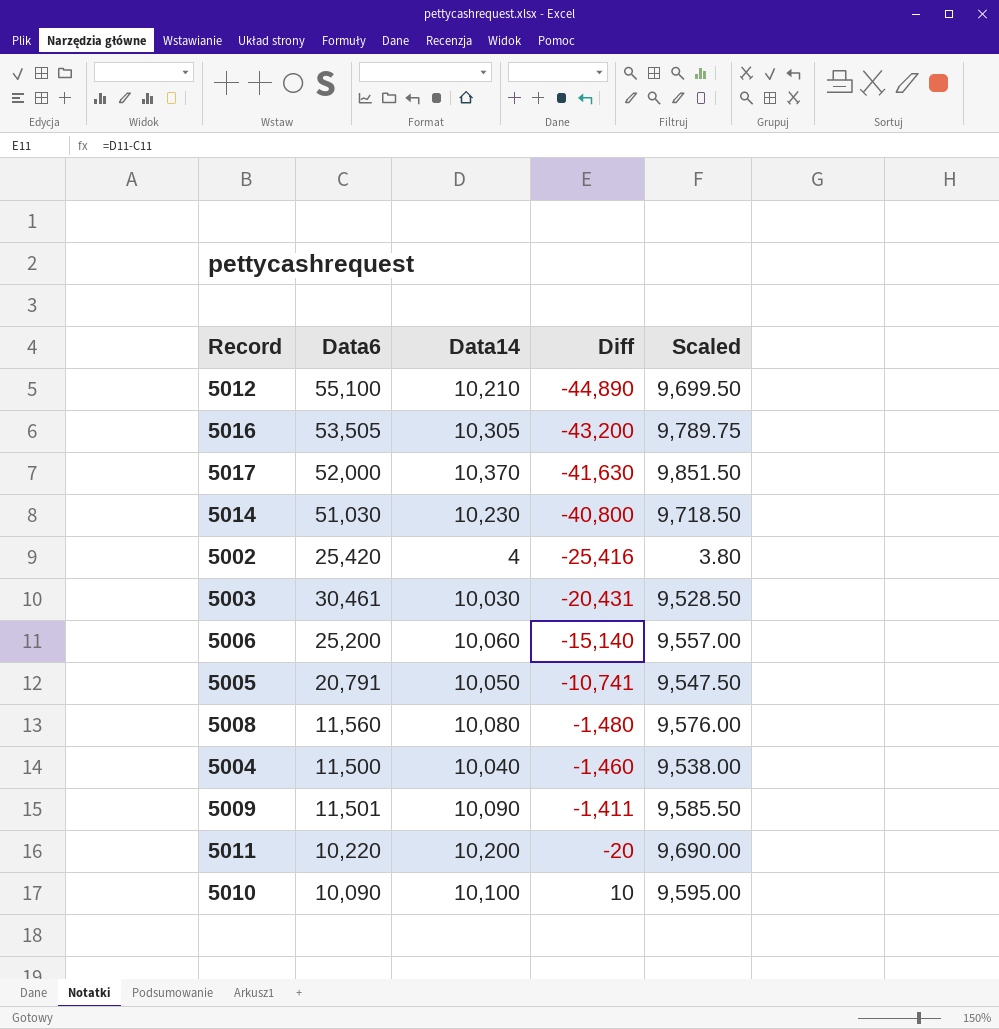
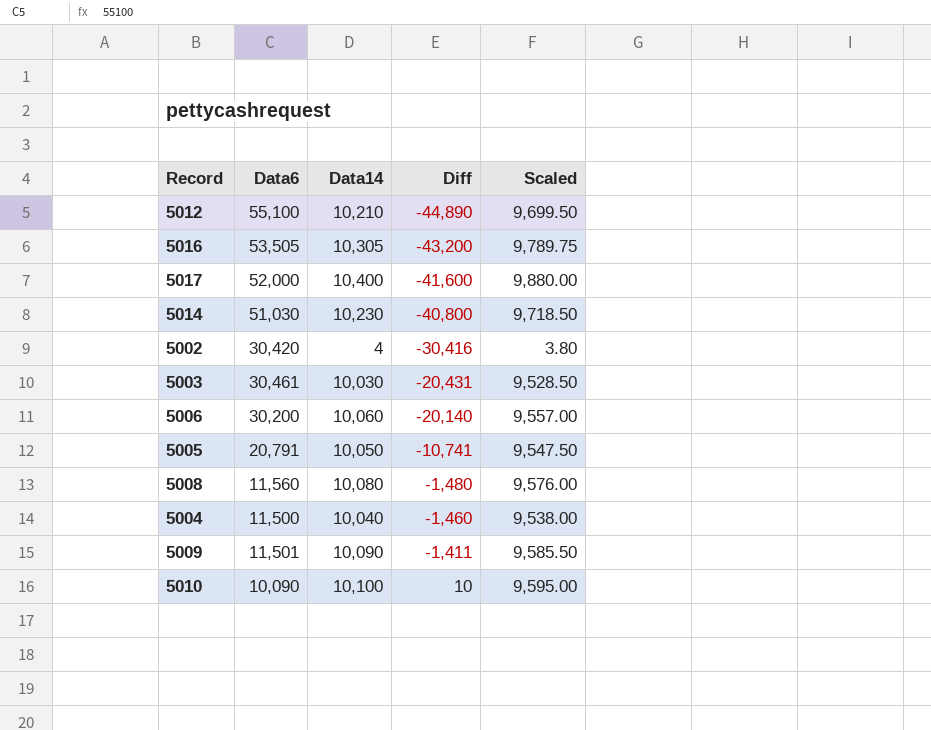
row 5011: 10,220 | 10,200 | -20 | 9,690.00 -> none
5017 | Data14: 10,370 -> 10,400
5017 | Diff: -41,630 -> -41,600
5017 | Scaled: 9,851.50 -> 9,880.00
5002 | Data6: 25,420 -> 30,420
5002 | Diff: -25,416 -> -30,416
5006 | Data6: 25,200 -> 30,200
5006 | Diff: -15,140 -> -20,140

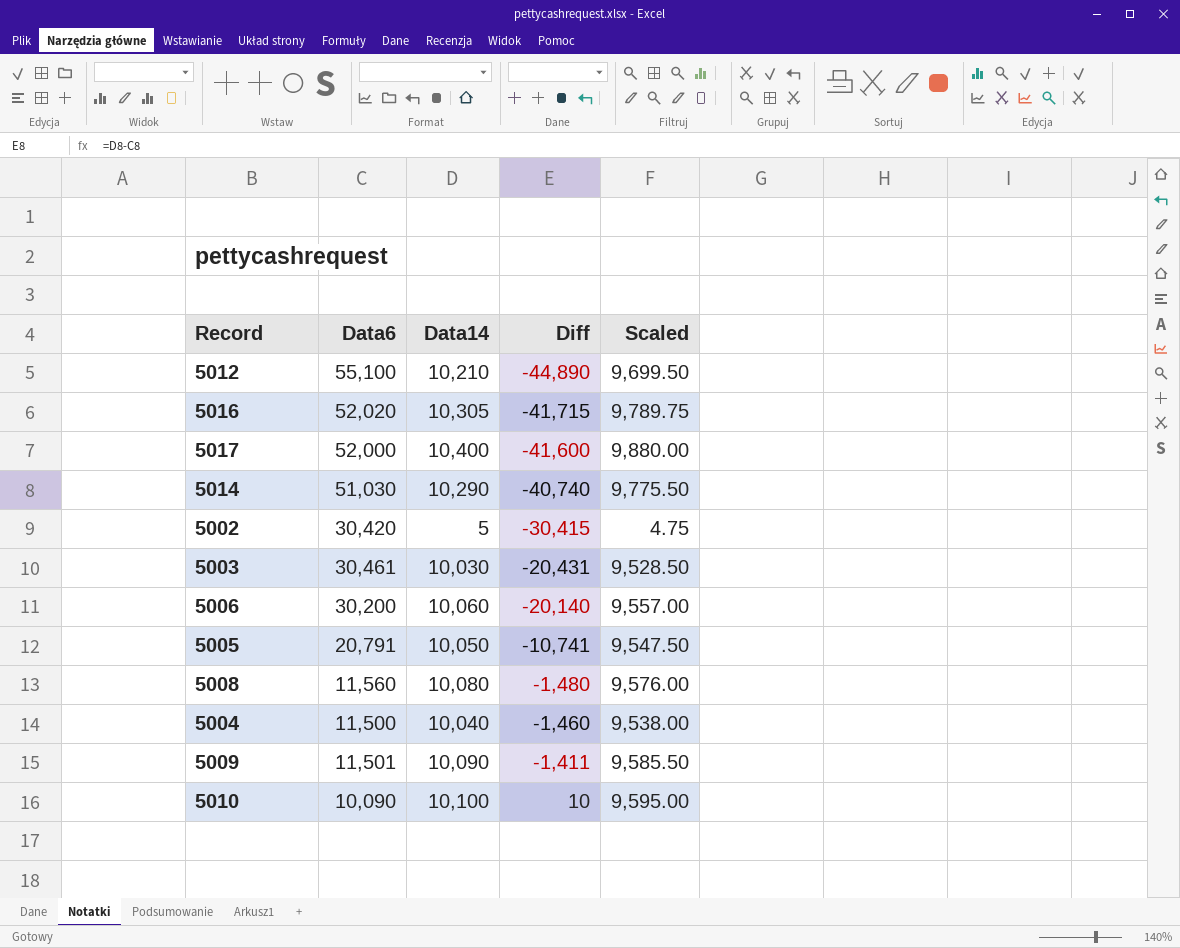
5016 | Data6: 53,505 -> 52,020
5016 | Diff: -43,200 -> -41,715
5014 | Data14: 10,230 -> 10,290
5014 | Diff: -40,800 -> -40,740
5014 | Scaled: 9,718.50 -> 9,775.50
5002 | Data14: 4 -> 5
5002 | Diff: -30,416 -> -30,415
5002 | Scaled: 3.80 -> 4.75

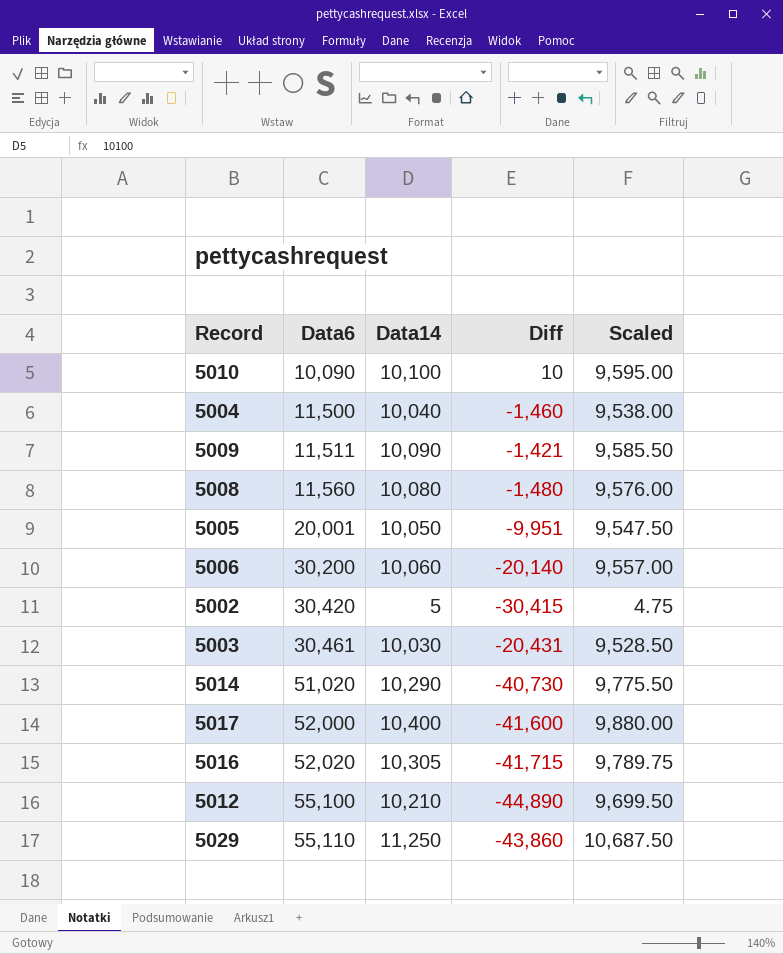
row order: Diff ascending -> Data6 ascending
5009 | Data6: 11,501 -> 11,511
5009 | Diff: -1,411 -> -1,421
5005 | Data6: 20,791 -> 20,001
5005 | Diff: -10,741 -> -9,951
5014 | Data6: 51,030 -> 51,020
5014 | Diff: -40,740 -> -40,730
row 5029: none -> 55,110 | 11,250 | -43,860 | 10,687.50

